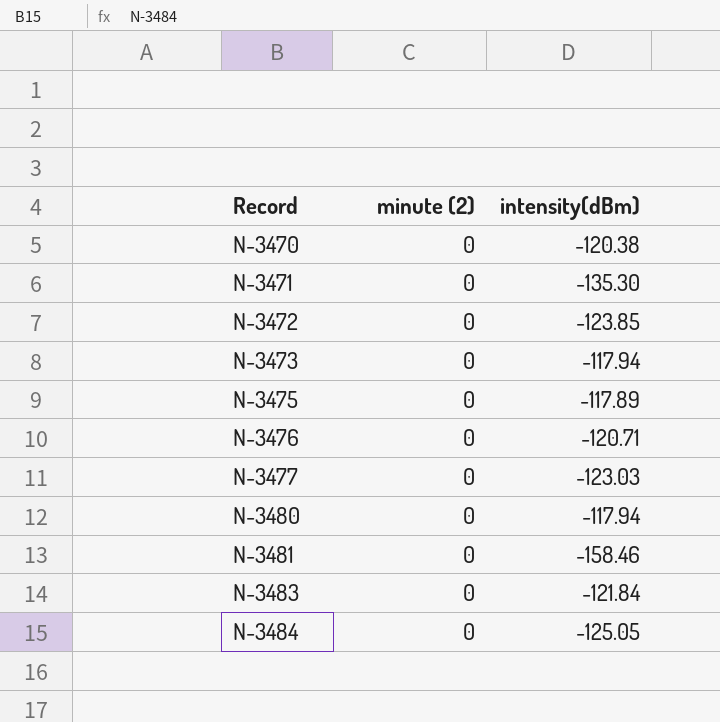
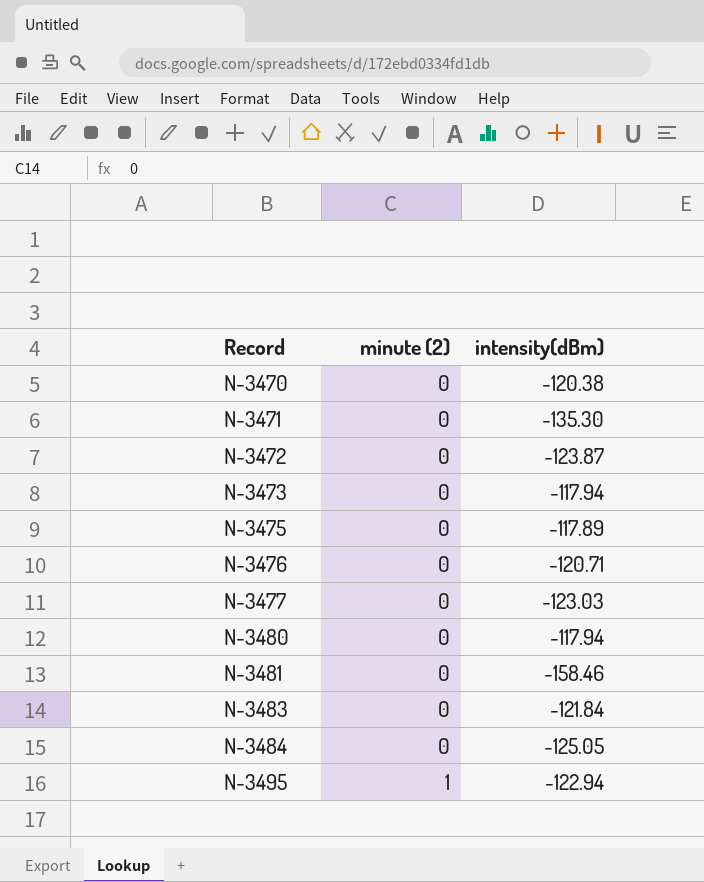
N-3472 | intensity(dBm): -123.85 -> -123.87
row N-3495: none -> 1 | -122.94

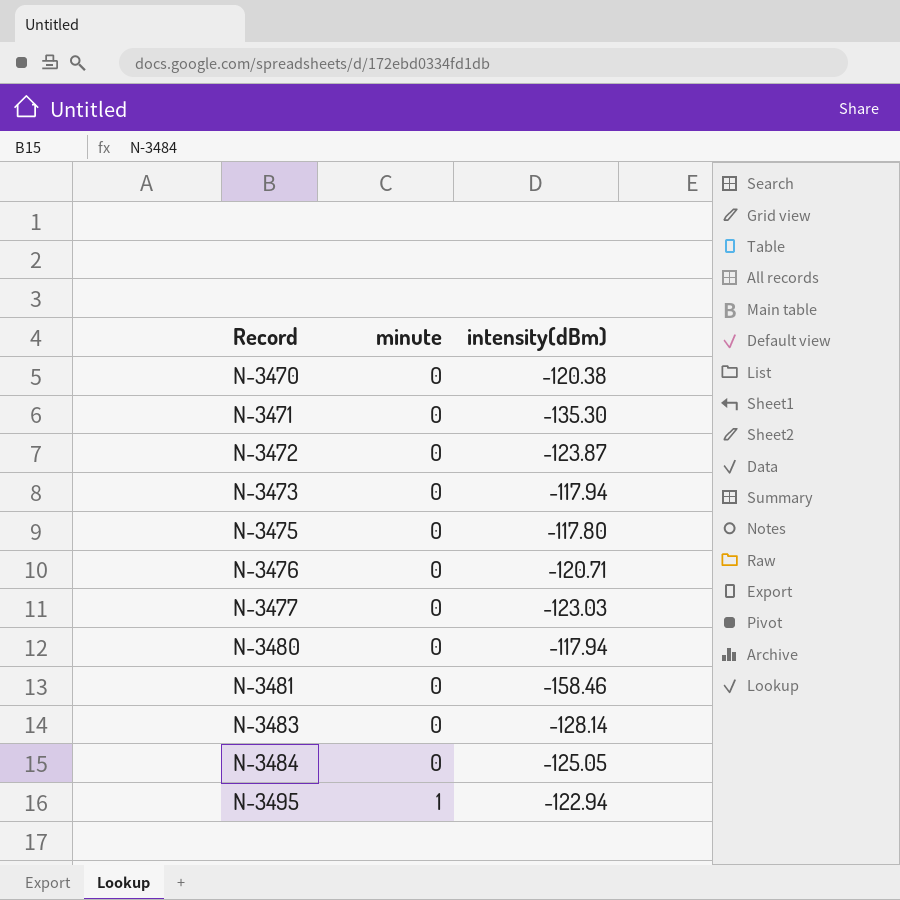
column name: minute (2) -> minute
N-3475 | intensity(dBm): -117.89 -> -117.80
N-3483 | intensity(dBm): -121.84 -> -128.14

